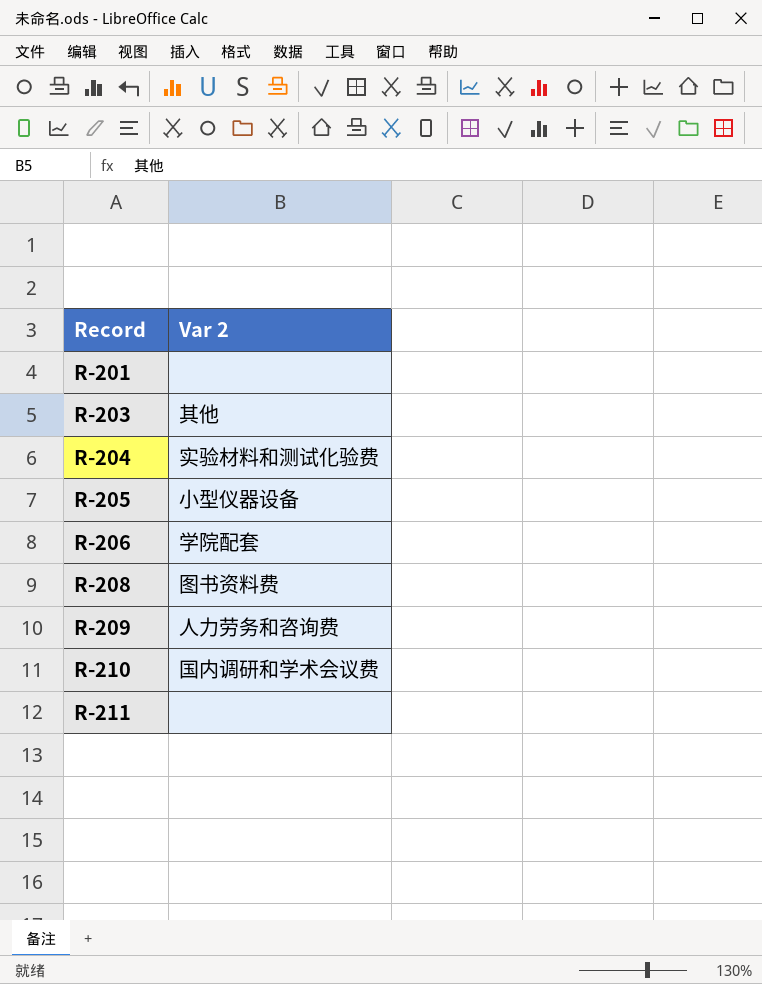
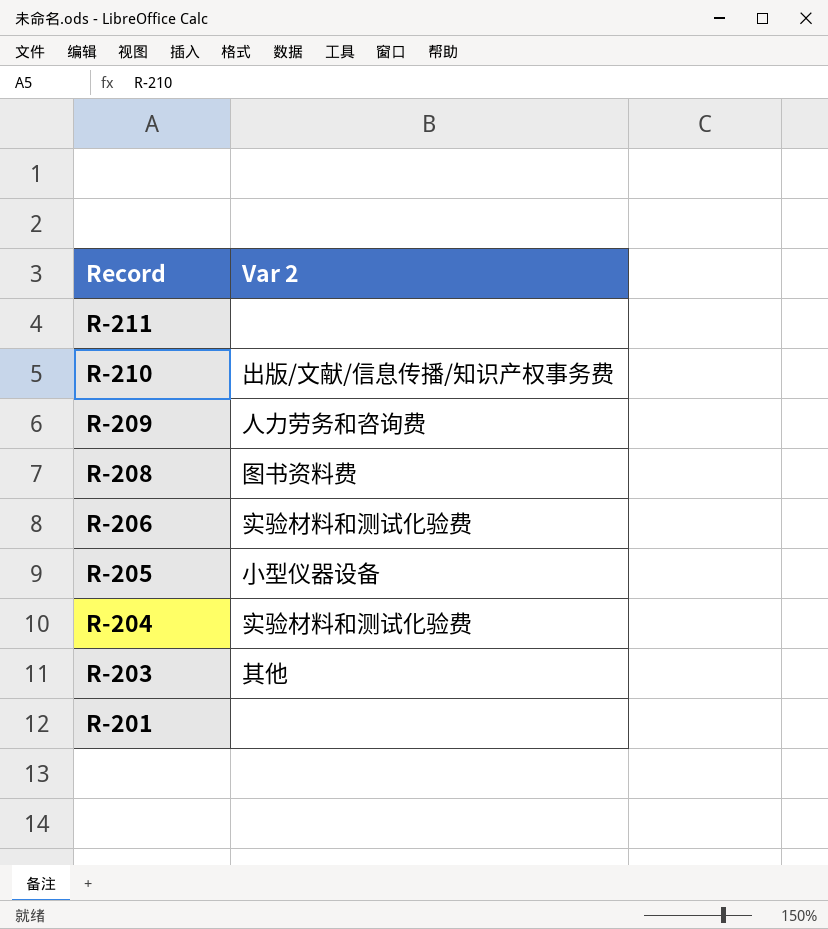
row order: Record ascending -> Record descending
R-210 | Var 2: 国内调研和学术会议费 -> 出版/文献/信息传播/知识产权事务费
R-206 | Var 2: 学院配套 -> 实验材料和测试化验费

